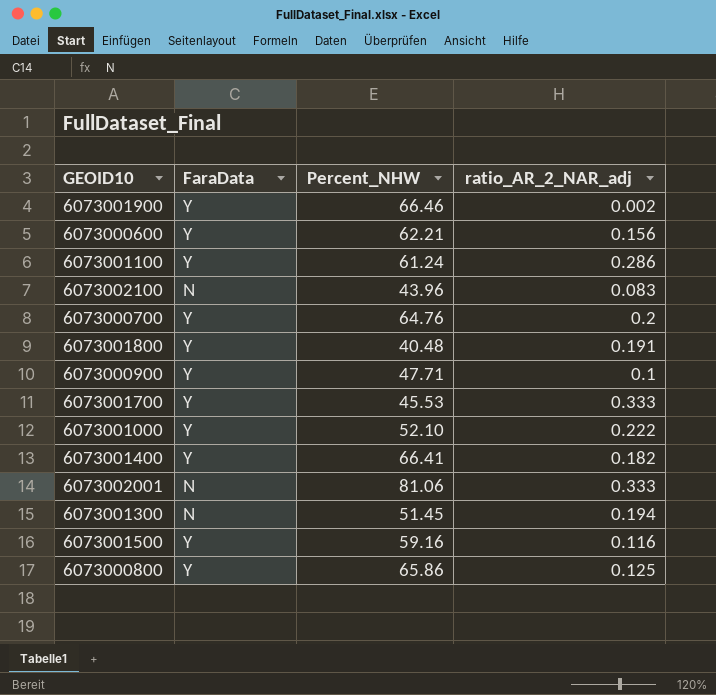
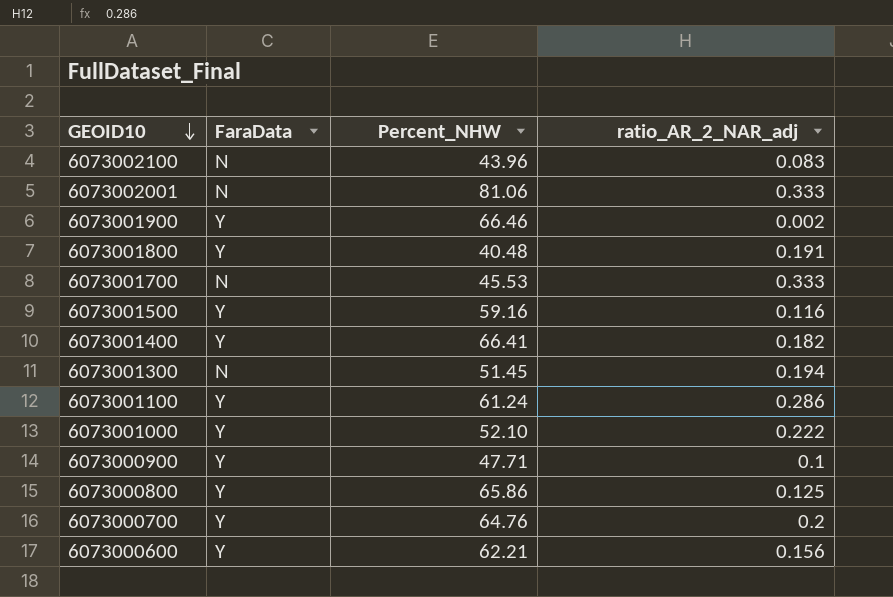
row order: none -> GEOID10 descending
6073001700 | FaraData: Y -> N

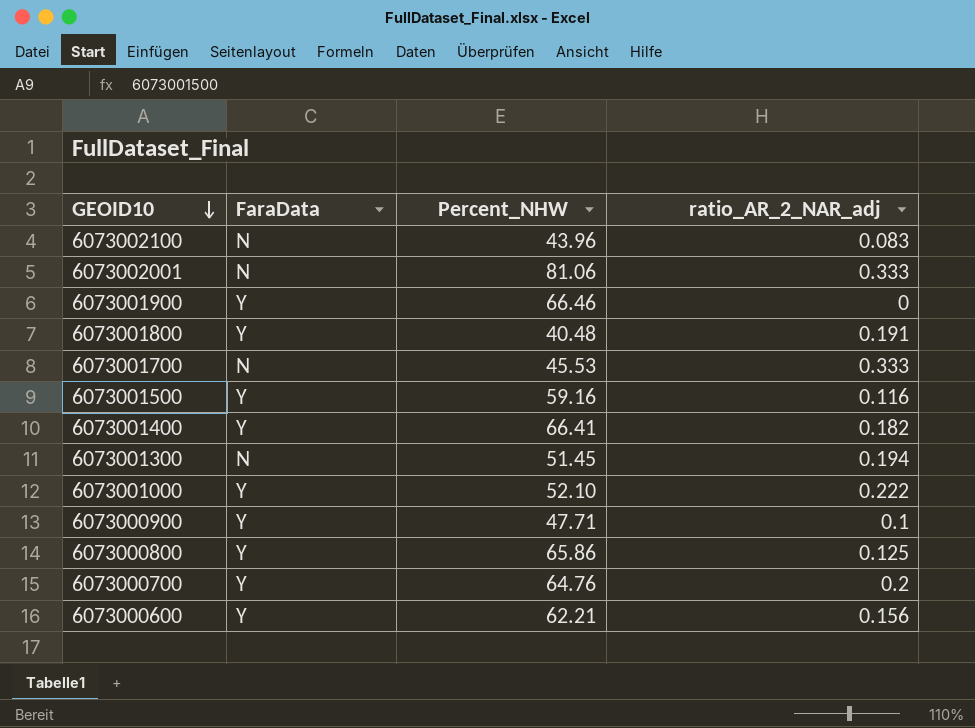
row 6073001100: Y | 61.24 | 0.286 -> none
6073001900 | ratio_AR_2_NAR_adj: 0.002 -> 0

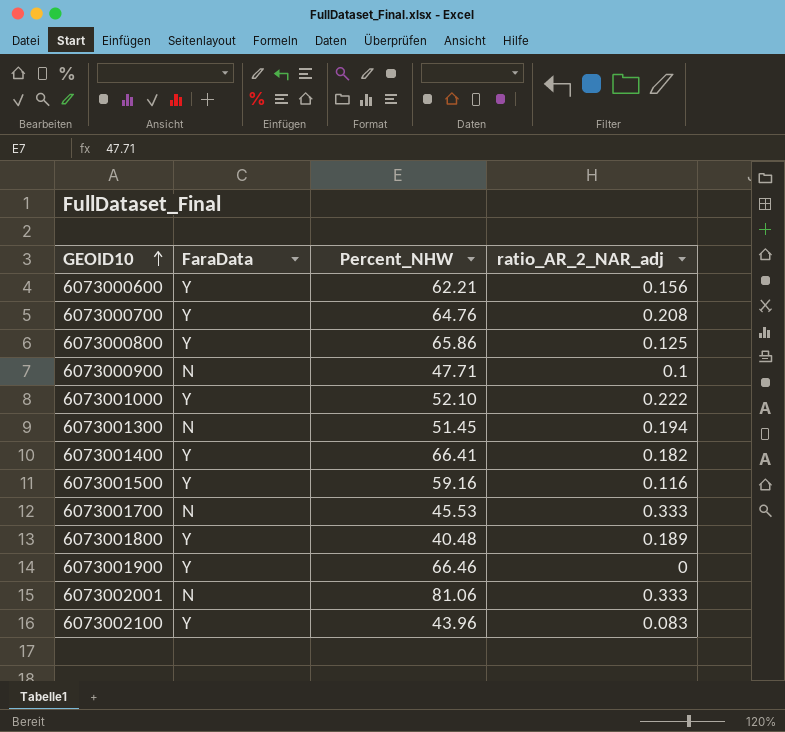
row order: GEOID10 descending -> GEOID10 ascending
6073000700 | ratio_AR_2_NAR_adj: 0.2 -> 0.208
6073000900 | FaraData: Y -> N
6073001800 | ratio_AR_2_NAR_adj: 0.191 -> 0.189
6073002100 | FaraData: N -> Y

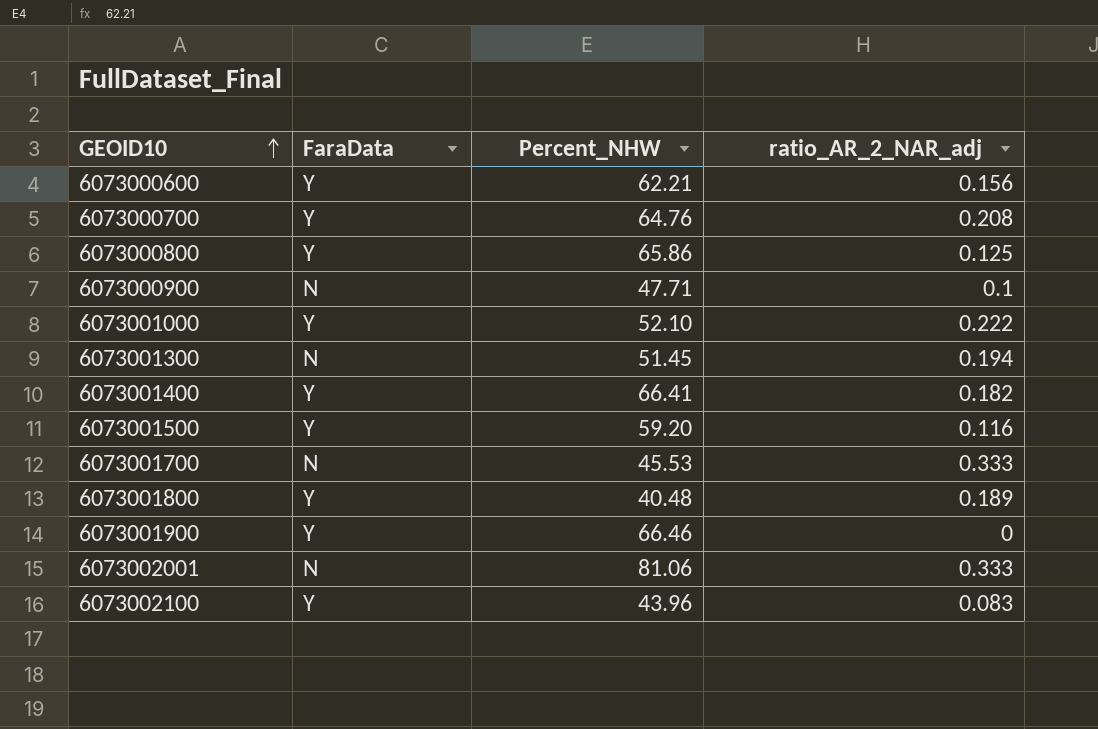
6073001500 | Percent_NHW: 59.16 -> 59.20

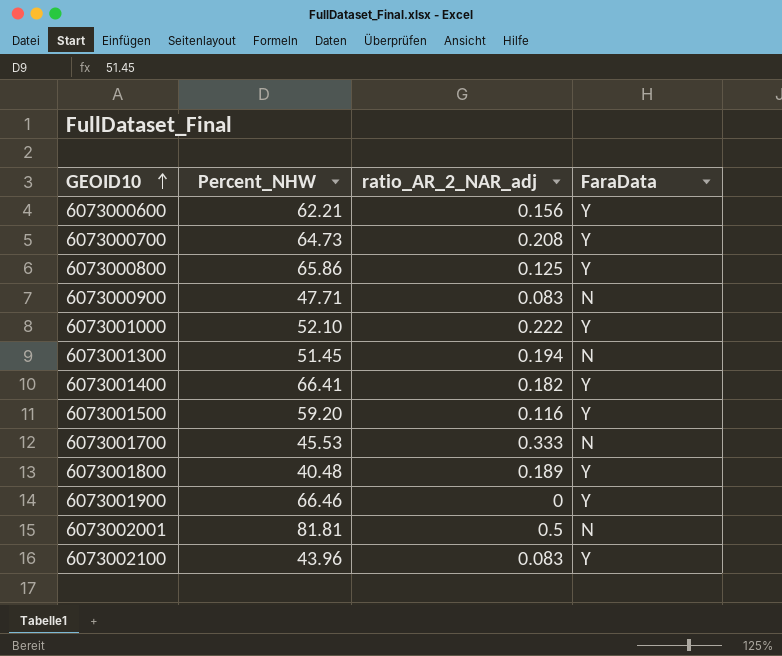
column FaraData | position: 2 -> 4
6073000700 | Percent_NHW: 64.76 -> 64.73
6073000900 | ratio_AR_2_NAR_adj: 0.1 -> 0.083
6073002001 | Percent_NHW: 81.06 -> 81.81
6073002001 | ratio_AR_2_NAR_adj: 0.333 -> 0.5

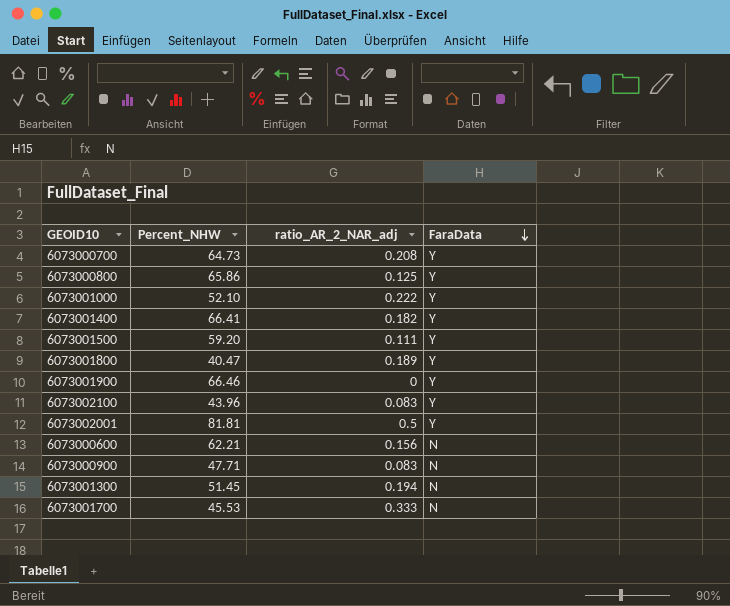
row order: GEOID10 ascending -> FaraData descending
6073001500 | ratio_AR_2_NAR_adj: 0.116 -> 0.111
6073001800 | Percent_NHW: 40.48 -> 40.47
6073002001 | FaraData: N -> Y
6073000600 | FaraData: Y -> N

